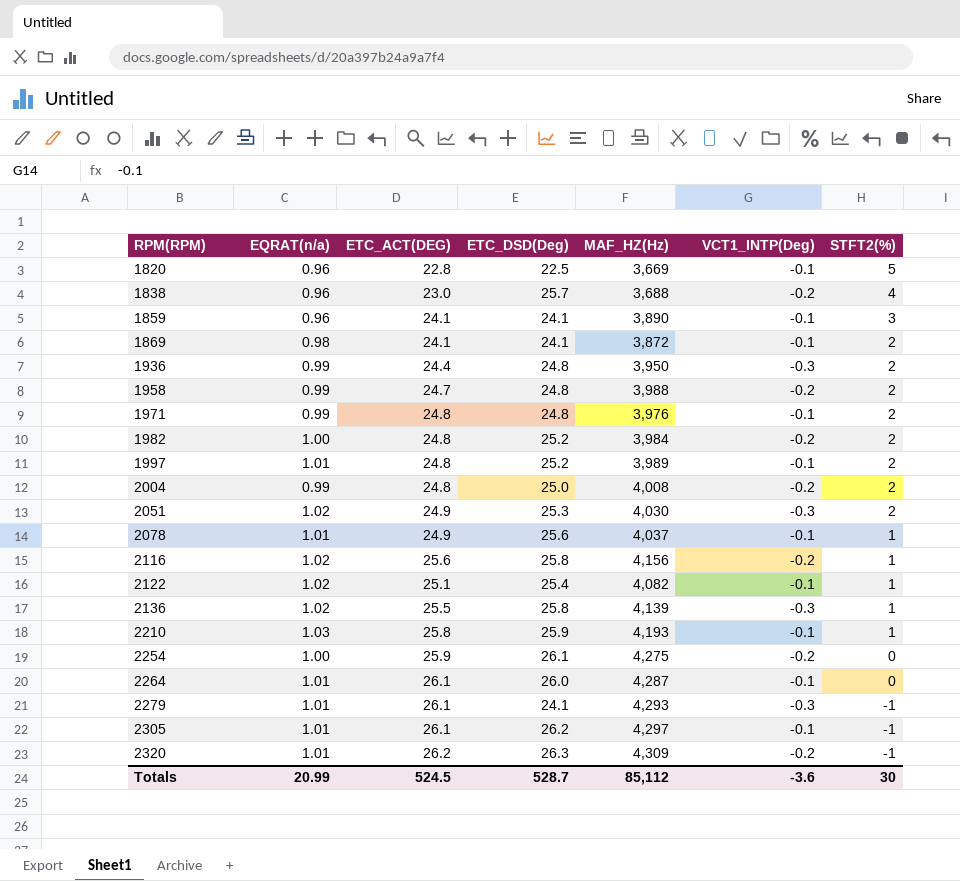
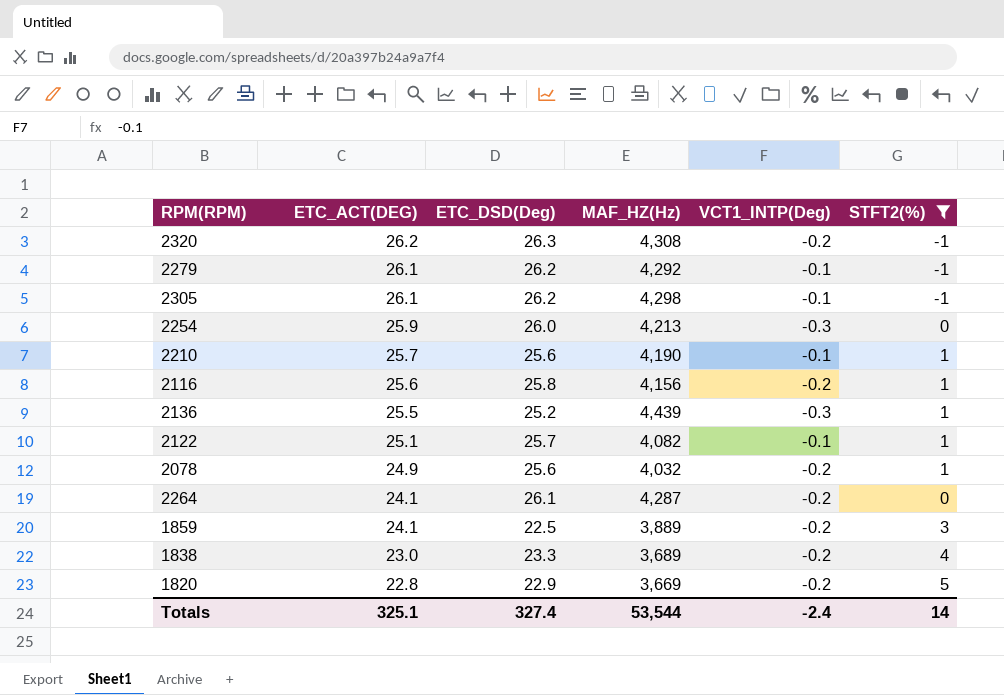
filter: none -> STFT2(%) != 2
row order: RPM(RPM) ascending -> ETC_ACT(DEG) descending
column EQRAT(n/a) | position: 2 -> none
2320 | MAF_HZ(Hz): 4,309 -> 4,308
2279 | ETC_DSD(Deg): 24.1 -> 26.2
2279 | MAF_HZ(Hz): 4,293 -> 4,292
2279 | VCT1_INTP(Deg): -0.3 -> -0.1
2305 | MAF_HZ(Hz): 4,297 -> 4,298
2254 | ETC_DSD(Deg): 26.1 -> 26.0
2254 | MAF_HZ(Hz): 4,275 -> 4,213
2254 | VCT1_INTP(Deg): -0.2 -> -0.3
2210 | ETC_ACT(DEG): 25.8 -> 25.7
2210 | ETC_DSD(Deg): 25.9 -> 25.6
2210 | MAF_HZ(Hz): 4,193 -> 4,190
2136 | ETC_DSD(Deg): 25.8 -> 25.2
2136 | MAF_HZ(Hz): 4,139 -> 4,439
2122 | ETC_DSD(Deg): 25.4 -> 25.7
2078 | MAF_HZ(Hz): 4,037 -> 4,032
2078 | VCT1_INTP(Deg): -0.1 -> -0.2
2264 | ETC_ACT(DEG): 26.1 -> 24.1
2264 | ETC_DSD(Deg): 26.0 -> 26.1
2264 | VCT1_INTP(Deg): -0.1 -> -0.2
1859 | ETC_DSD(Deg): 24.1 -> 22.5
1859 | MAF_HZ(Hz): 3,890 -> 3,889
1859 | VCT1_INTP(Deg): -0.1 -> -0.2
1838 | ETC_DSD(Deg): 25.7 -> 23.3
1838 | MAF_HZ(Hz): 3,688 -> 3,689
1820 | ETC_DSD(Deg): 22.5 -> 22.9
1820 | VCT1_INTP(Deg): -0.1 -> -0.2
Totals | ETC_ACT(DEG): 524.5 -> 325.1
Totals | ETC_DSD(Deg): 528.7 -> 327.4
Totals | MAF_HZ(Hz): 85,112 -> 53,544
Totals | VCT1_INTP(Deg): -3.6 -> -2.4
Totals | STFT2(%): 30 -> 14

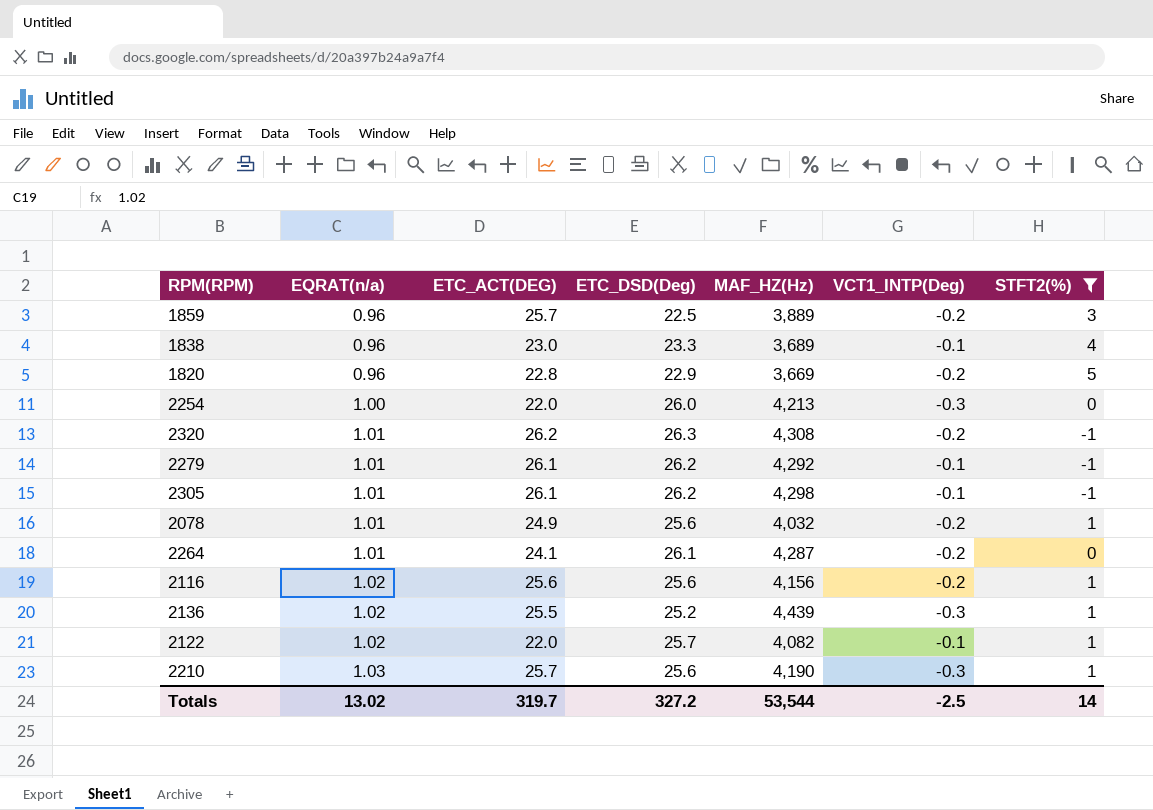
row order: ETC_ACT(DEG) descending -> EQRAT(n/a) ascending
column EQRAT(n/a) | position: none -> 2
1859 | ETC_ACT(DEG): 24.1 -> 25.7
1838 | VCT1_INTP(Deg): -0.2 -> -0.1
2254 | ETC_ACT(DEG): 25.9 -> 22.0
2116 | ETC_DSD(Deg): 25.8 -> 25.6
2122 | ETC_ACT(DEG): 25.1 -> 22.0
2210 | VCT1_INTP(Deg): -0.1 -> -0.3
Totals | ETC_ACT(DEG): 325.1 -> 319.7
Totals | ETC_DSD(Deg): 327.4 -> 327.2
Totals | VCT1_INTP(Deg): -2.4 -> -2.5

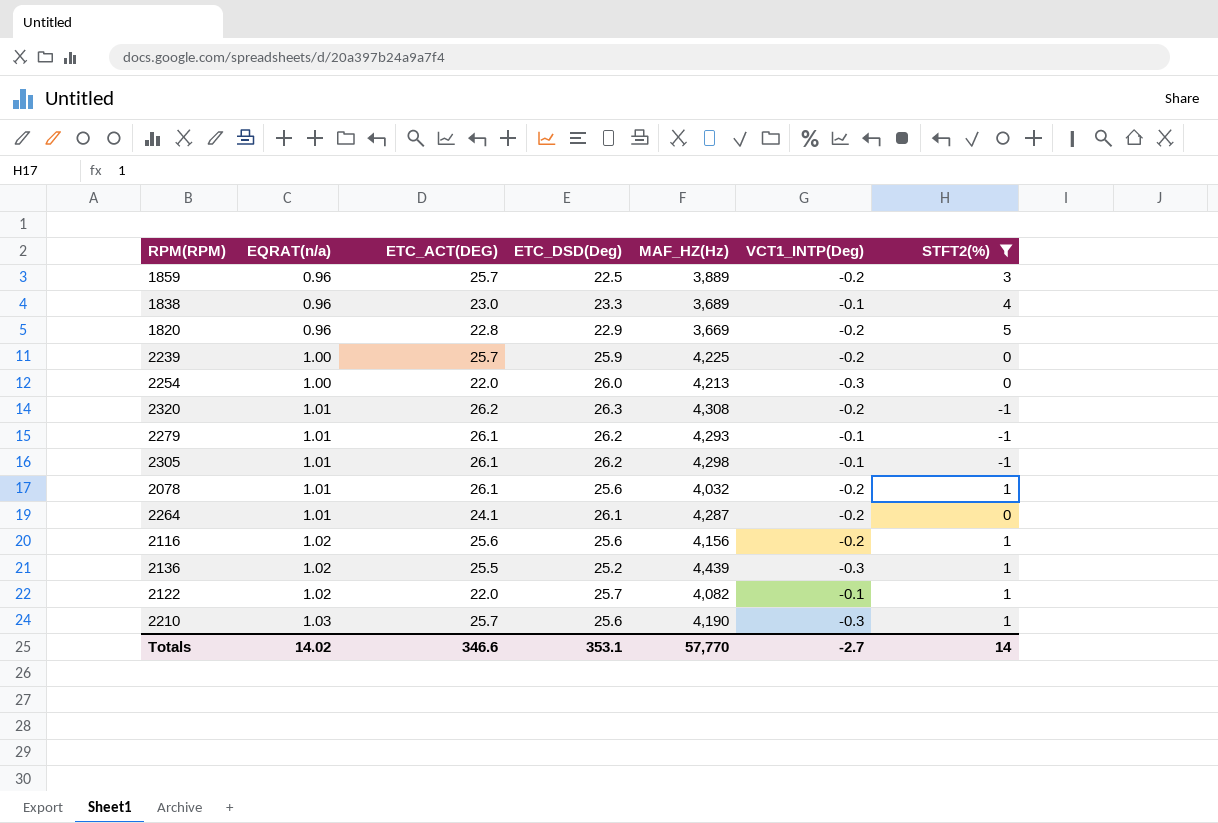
row 2239: none -> 1.00 | 25.7 | 25.9 | 4,225 | -0.2 | 0
2279 | MAF_HZ(Hz): 4,292 -> 4,293
2078 | ETC_ACT(DEG): 24.9 -> 26.1
Totals | EQRAT(n/a): 13.02 -> 14.02
Totals | ETC_ACT(DEG): 319.7 -> 346.6
Totals | ETC_DSD(Deg): 327.2 -> 353.1
Totals | MAF_HZ(Hz): 53,544 -> 57,770
Totals | VCT1_INTP(Deg): -2.5 -> -2.7

